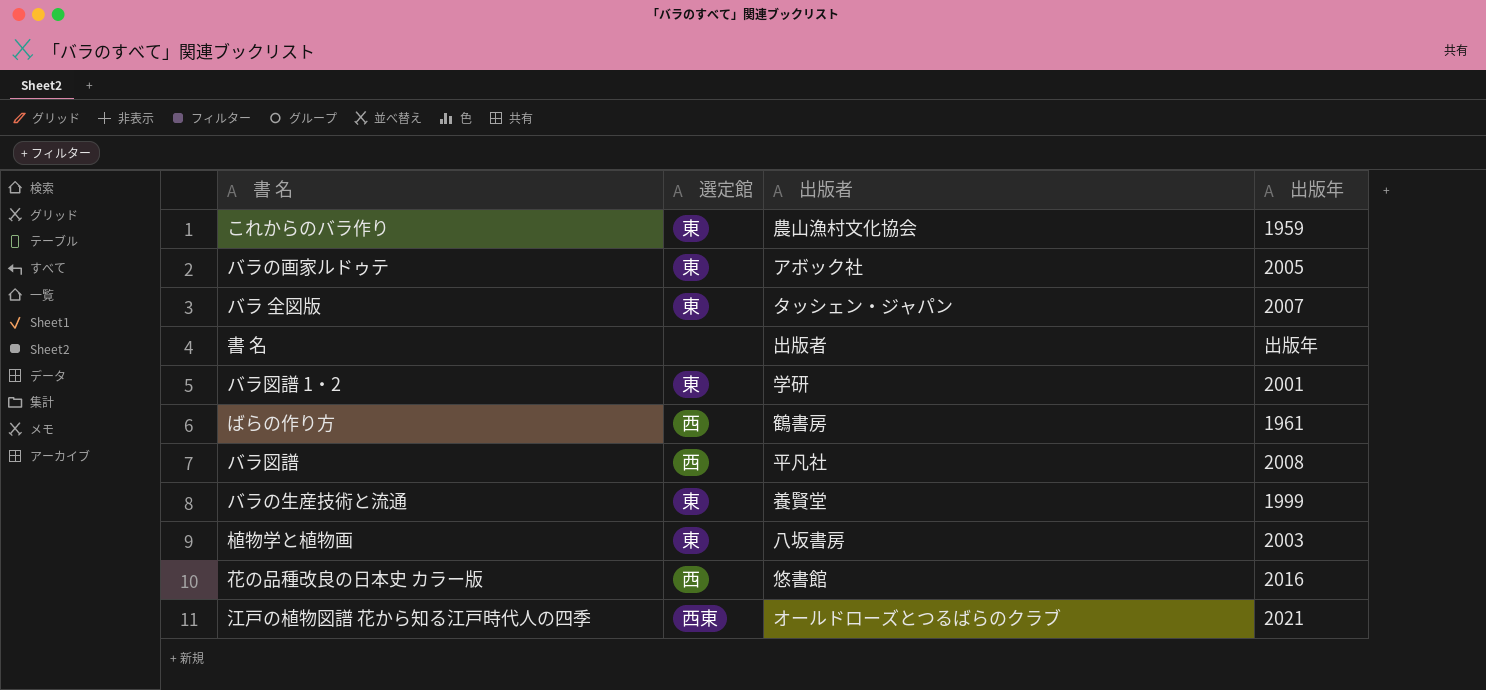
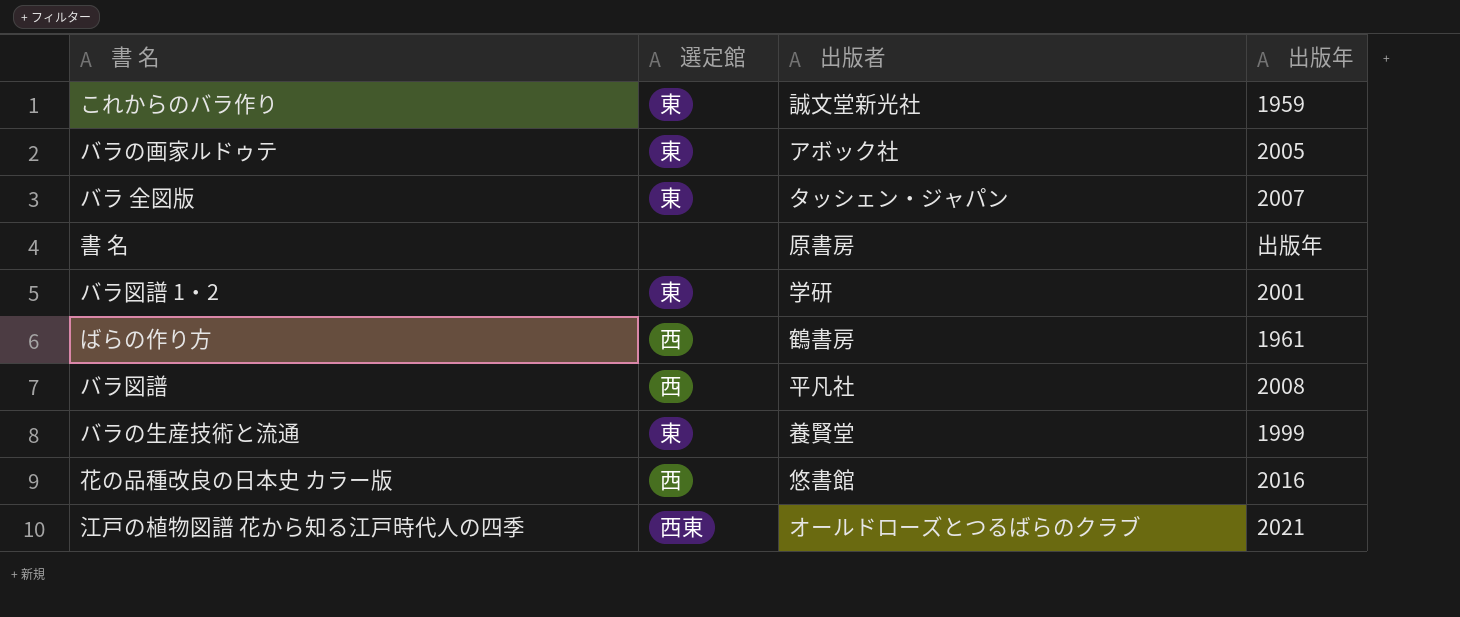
row 植物学と植物画: 東 | 八坂書房 | 2003 -> none
これからのバラ作り | 出版者: 農山漁村文化協会 -> 誠文堂新光社
書 名 | 出版者: 出版者 -> 原書房

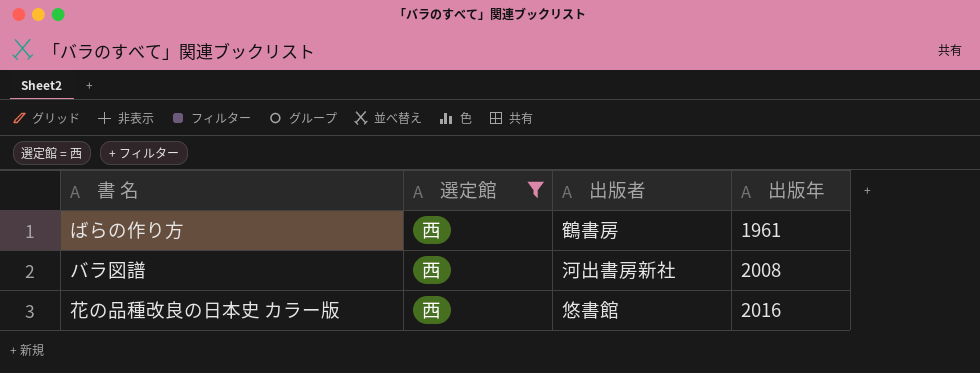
filter: none -> 選定館 = 西
バラ図譜 | 出版者: 平凡社 -> 河出書房新社

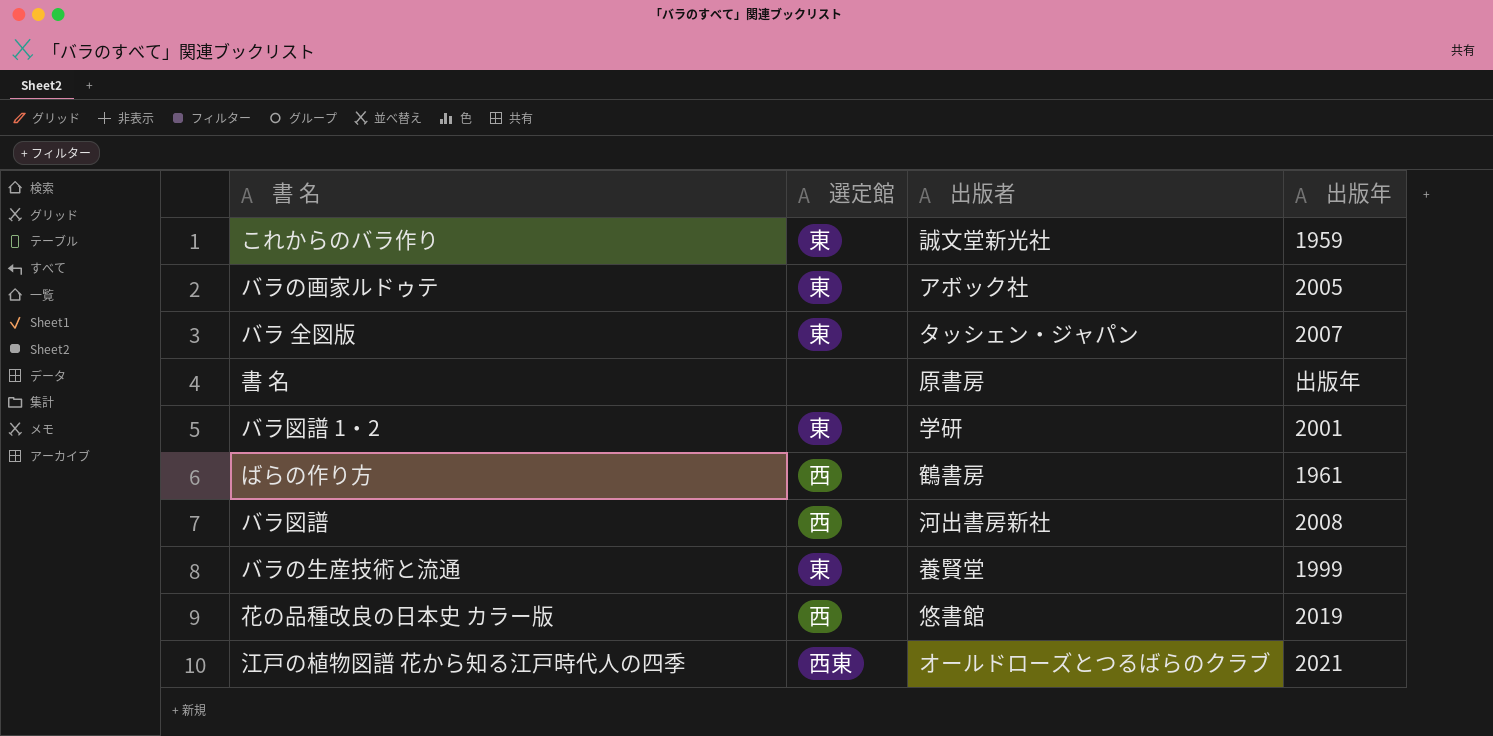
filter: 選定館 = 西 -> none
花の品種改良の日本史 カラー版 | 出版年: 2016 -> 2019

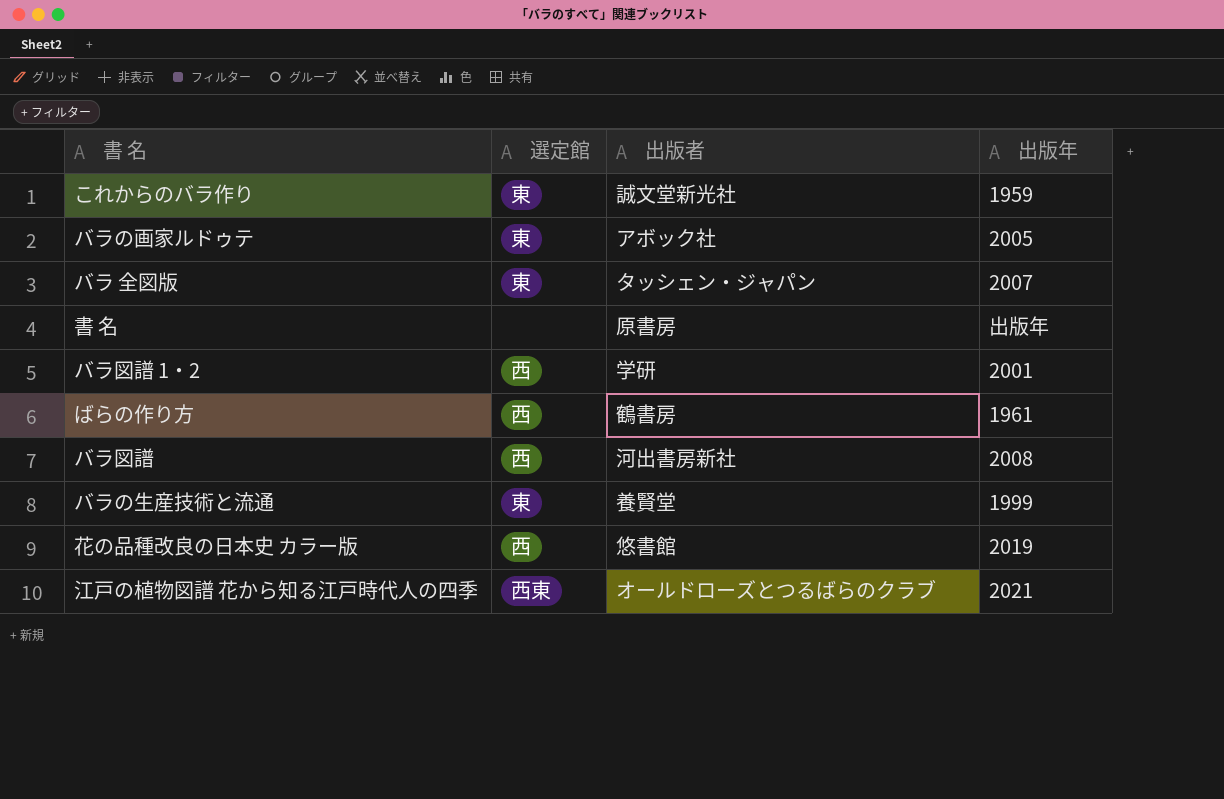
バラ図譜 1・2 | 選定館: 東 -> 西

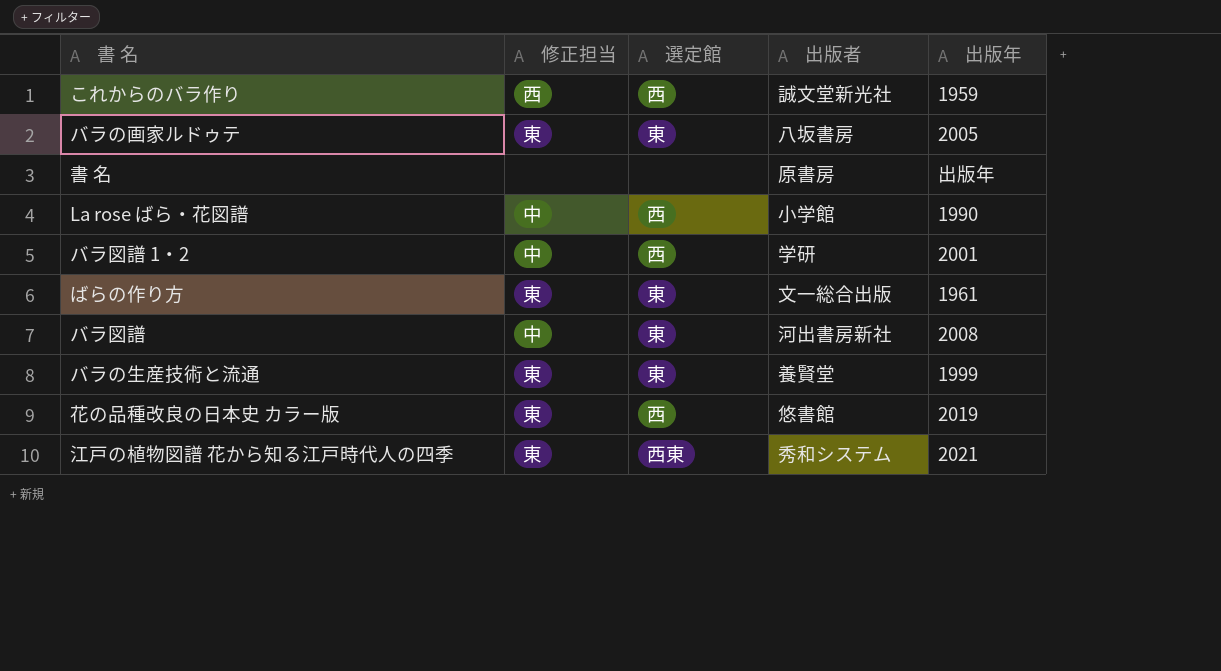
column 修正担当 | position: none -> 2
row バラ 全図版: 東 | タッシェン・ジャパン | 2007 -> none
これからのバラ作り | 選定館: 東 -> 西
バラの画家ルドゥテ | 出版者: アボック社 -> 八坂書房
row La rose ばら・花図譜: none -> 中 | 西 | 小学館 | 1990
ばらの作り方 | 選定館: 西 -> 東
ばらの作り方 | 出版者: 鶴書房 -> 文一総合出版
バラ図譜 | 選定館: 西 -> 東
江戸の植物図譜 花から知る江戸時代人の四季 | 出版者: オールドローズとつるばらのクラブ -> 秀和システム

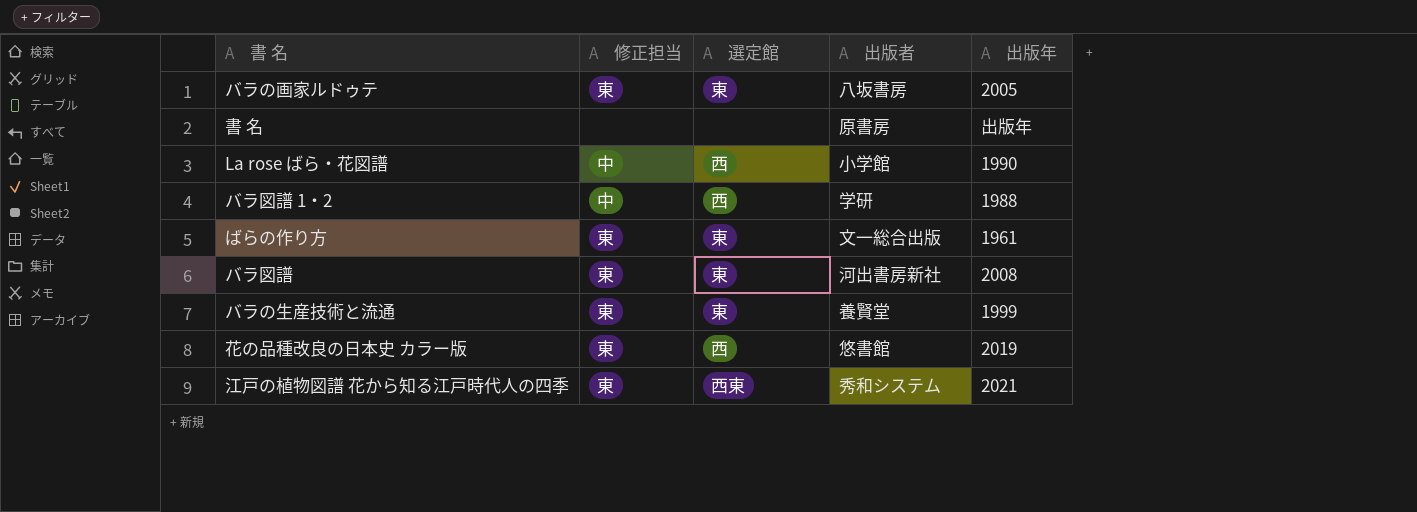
row これからのバラ作り: 西 | 西 | 誠文堂新光社 | 1959 -> none
バラ図譜 1・2 | 出版年: 2001 -> 1988
バラ図譜 | 修正担当: 中 -> 東

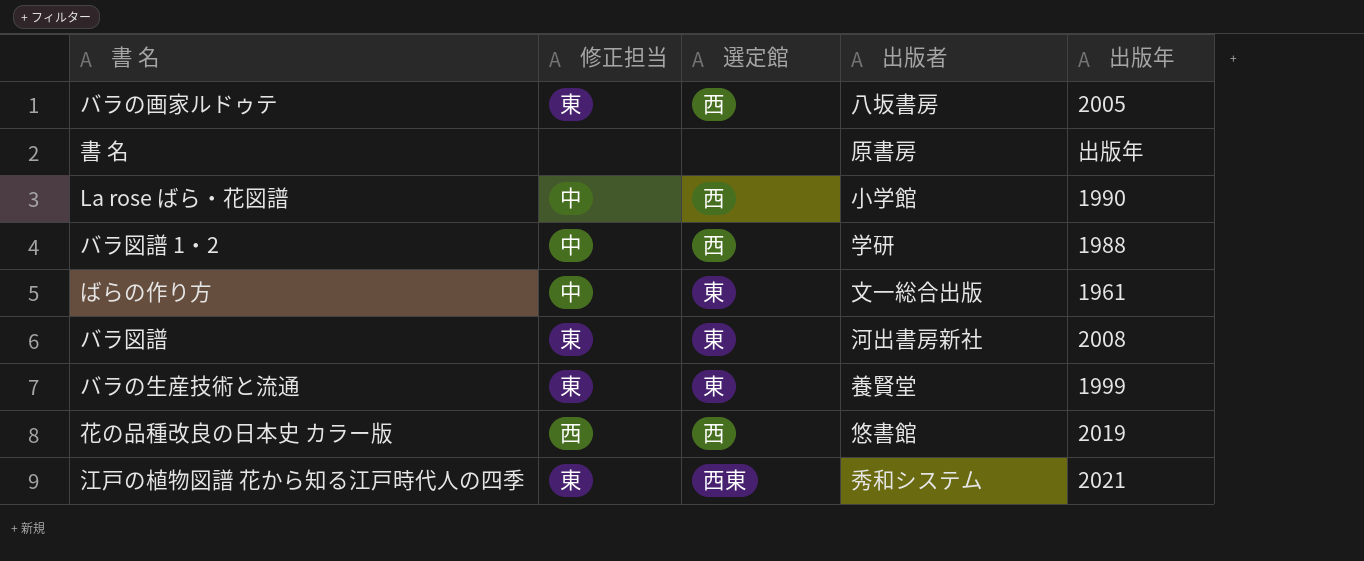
バラの画家ルドゥテ | 選定館: 東 -> 西
ばらの作り方 | 修正担当: 東 -> 中
花の品種改良の日本史 カラー版 | 修正担当: 東 -> 西

